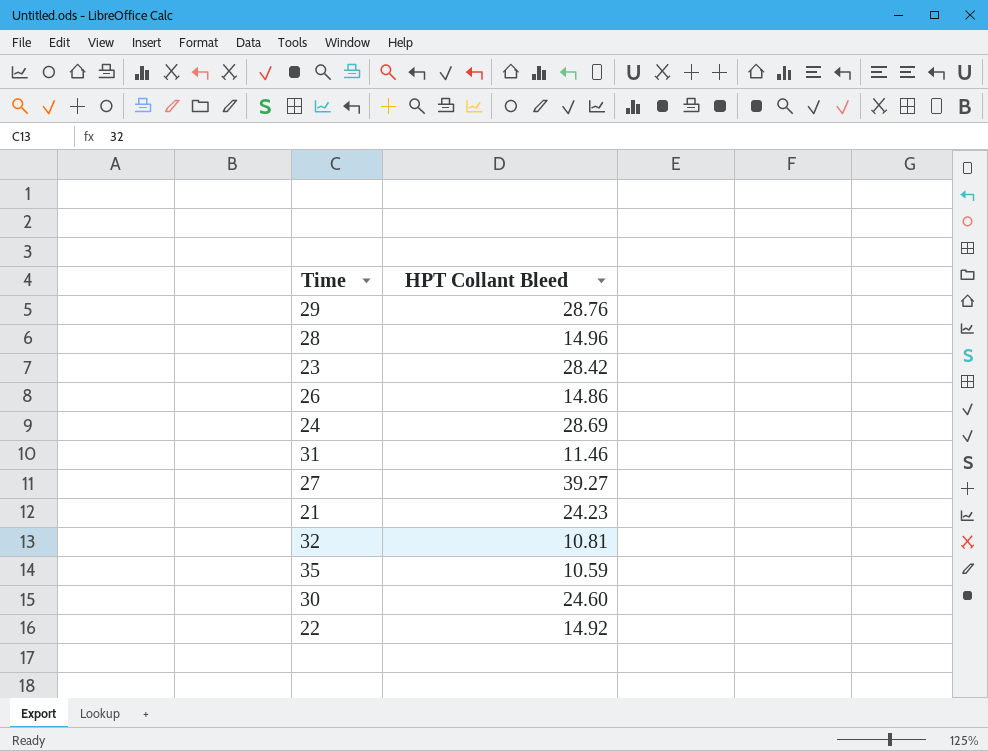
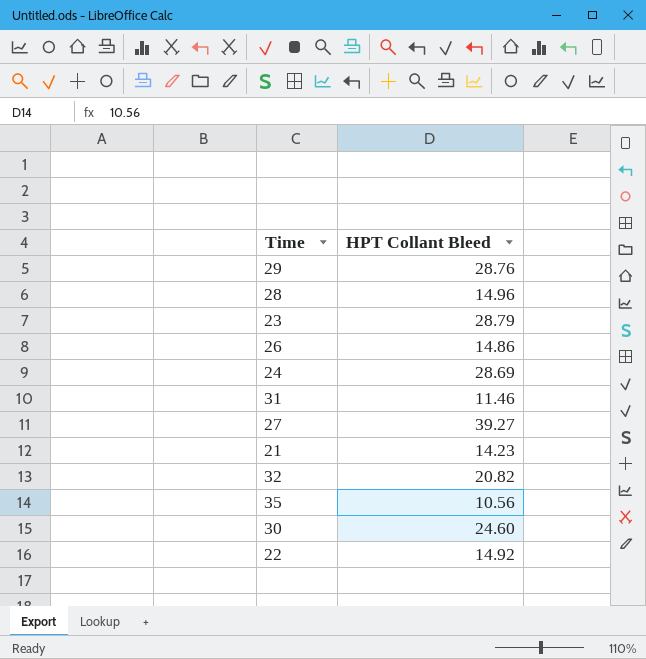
23 | HPT Collant Bleed: 28.42 -> 28.79
21 | HPT Collant Bleed: 24.23 -> 14.23
32 | HPT Collant Bleed: 10.81 -> 20.82
35 | HPT Collant Bleed: 10.59 -> 10.56

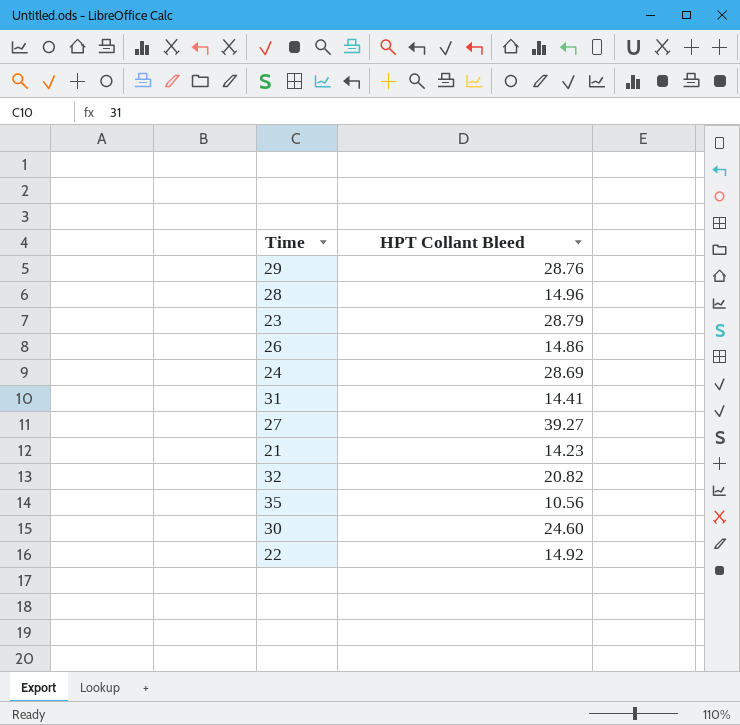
31 | HPT Collant Bleed: 11.46 -> 14.41

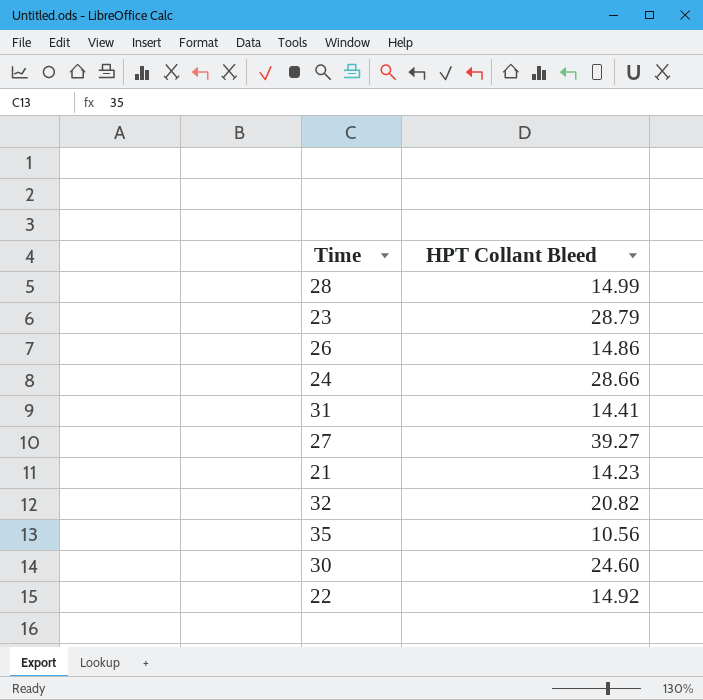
row 29: 28.76 -> none
28 | HPT Collant Bleed: 14.96 -> 14.99
24 | HPT Collant Bleed: 28.69 -> 28.66

